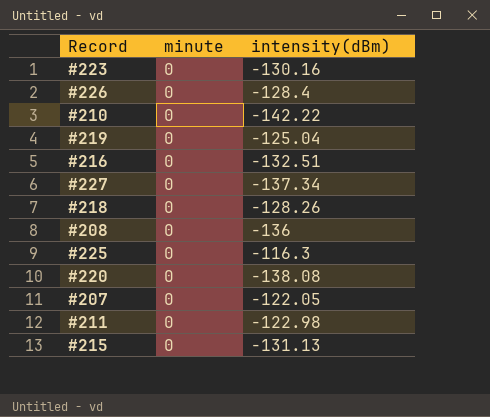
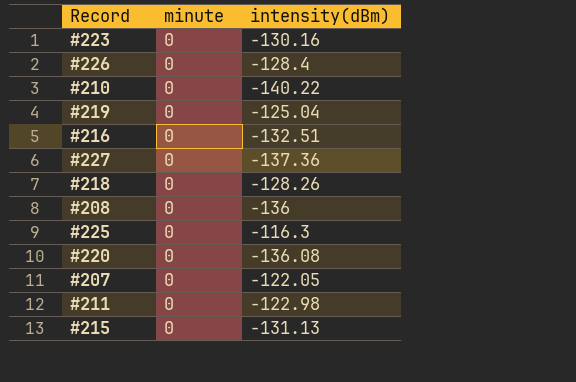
#210 | intensity(dBm): -142.22 -> -140.22
#227 | intensity(dBm): -137.34 -> -137.36
#220 | intensity(dBm): -138.08 -> -136.08

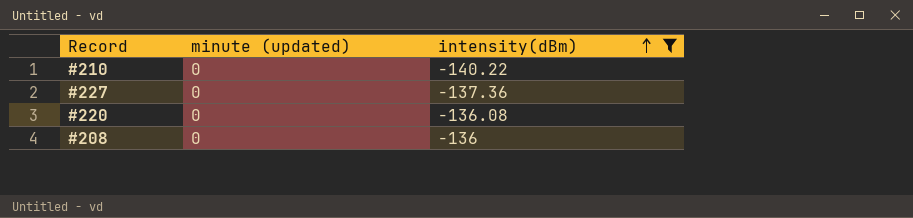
filter: none -> intensity(dBm) <= -136
row order: none -> intensity(dBm) ascending
column name: minute -> minute (updated)

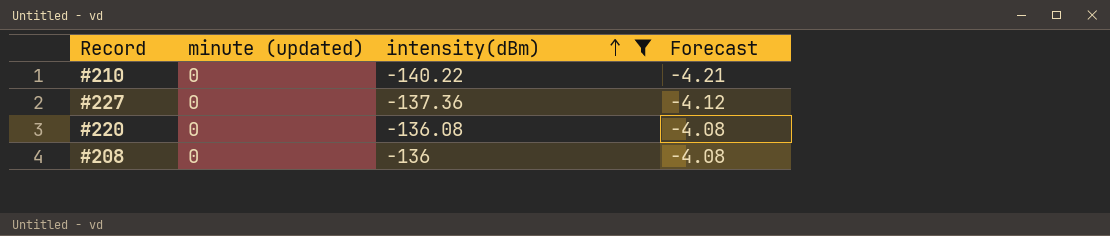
column Forecast | formula: none -> [intensity(dBm)] * 0.03

